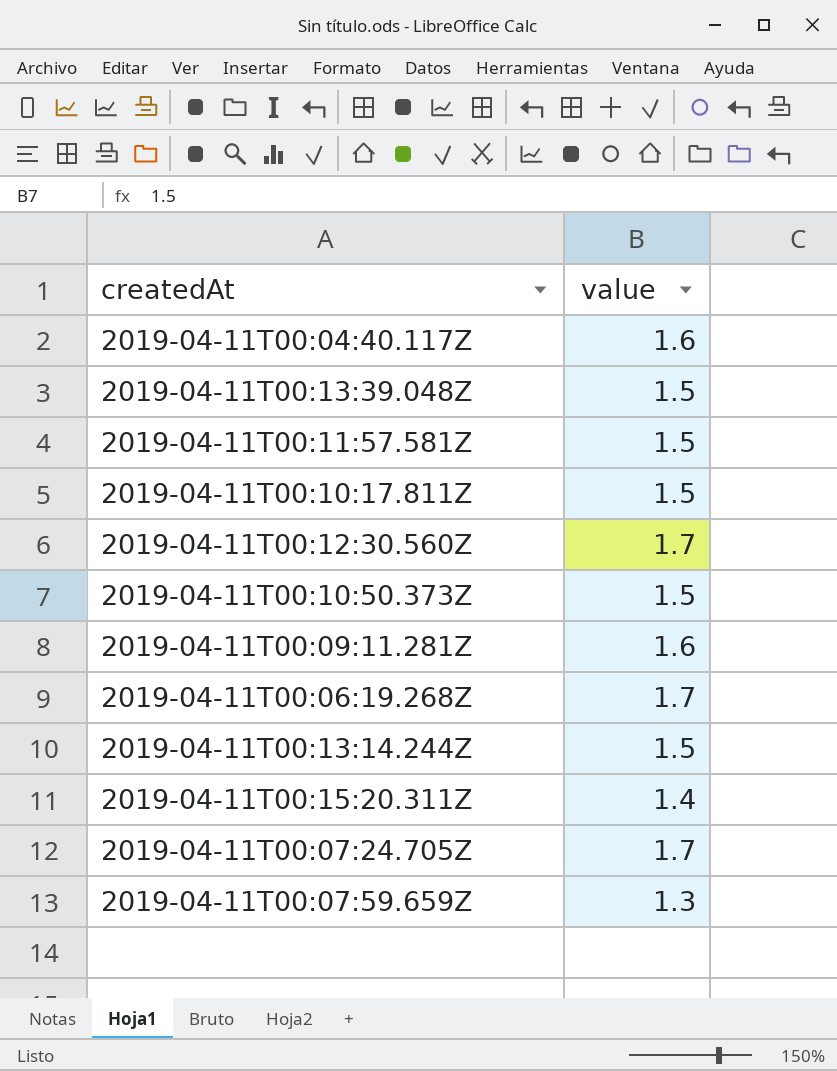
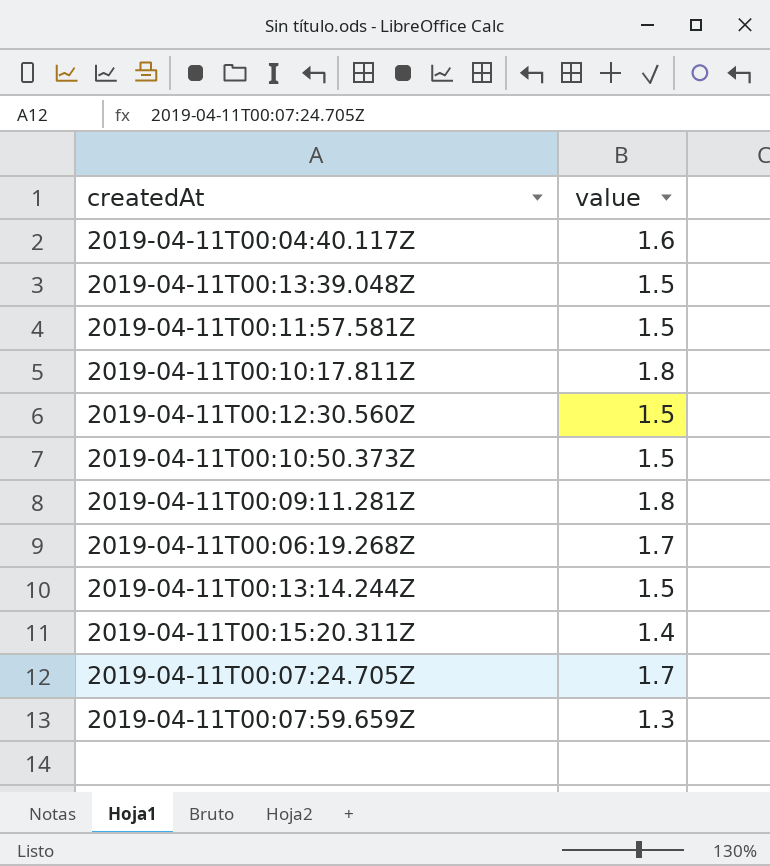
2019-04-11T00:10:17.811Z | value: 1.5 -> 1.8
2019-04-11T00:12:30.560Z | value: 1.7 -> 1.5
2019-04-11T00:09:11.281Z | value: 1.6 -> 1.8

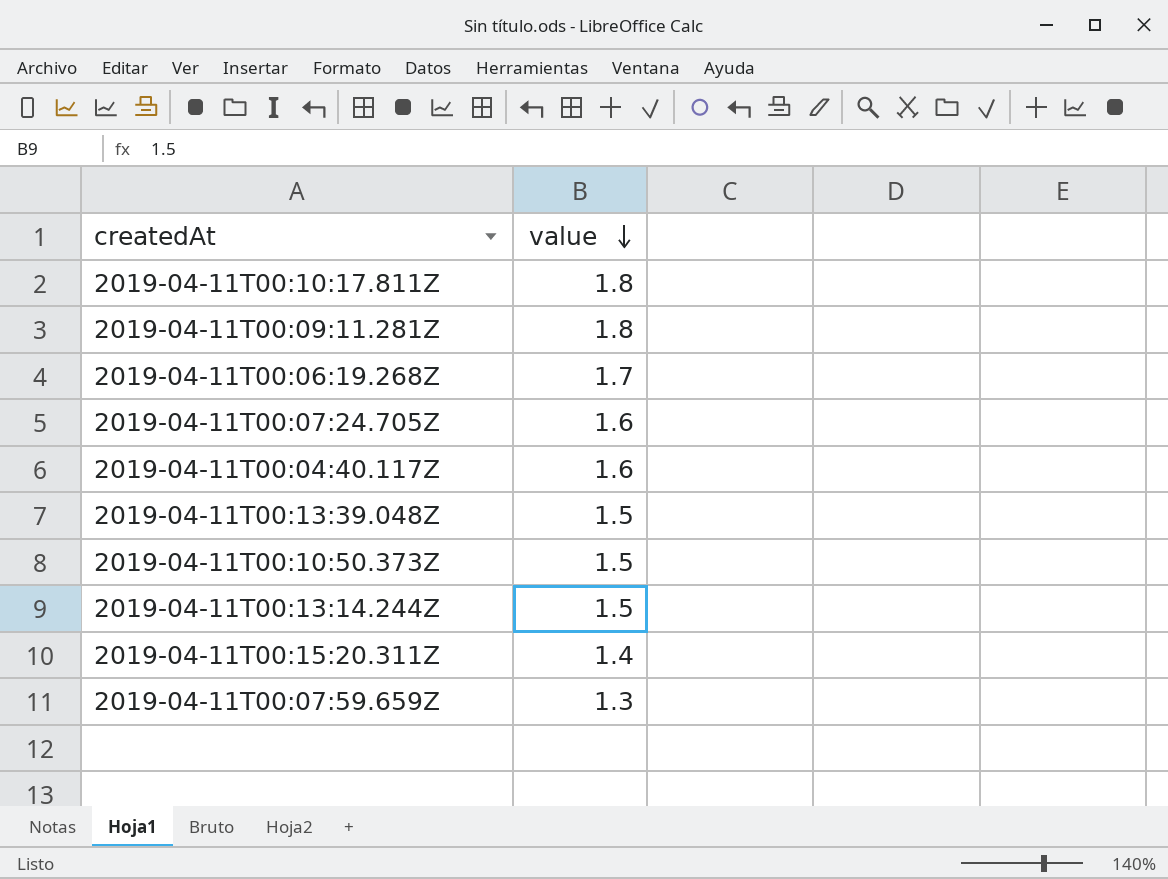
row order: none -> value descending
row 2019-04-11T00:11:57.581Z: 1.5 -> none
row 2019-04-11T00:12:30.560Z: 1.5 -> none
2019-04-11T00:07:24.705Z | value: 1.7 -> 1.6

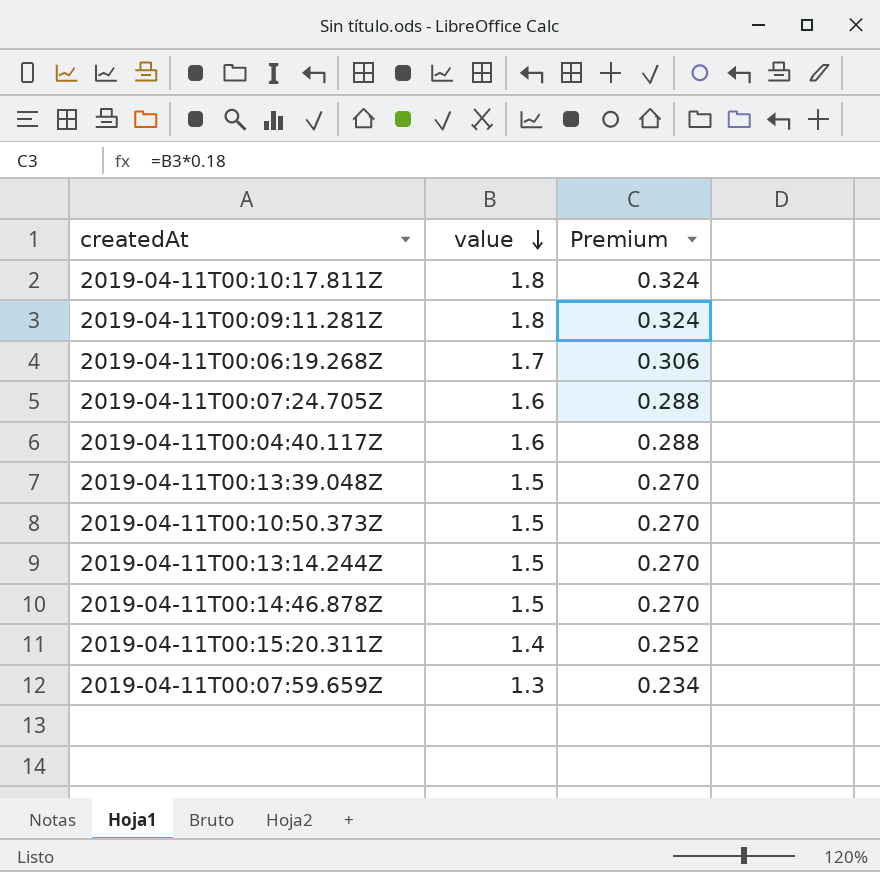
column Premium | formula: none -> [value] * 0.18
row 2019-04-11T00:14:46.878Z: none -> 1.5 | 0.270

